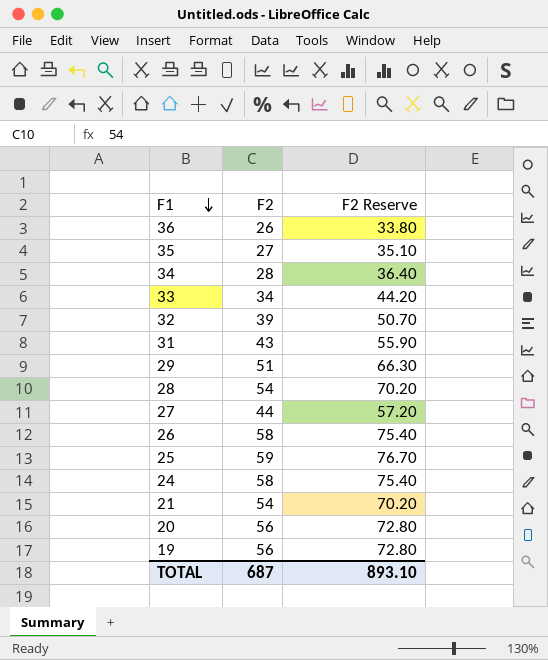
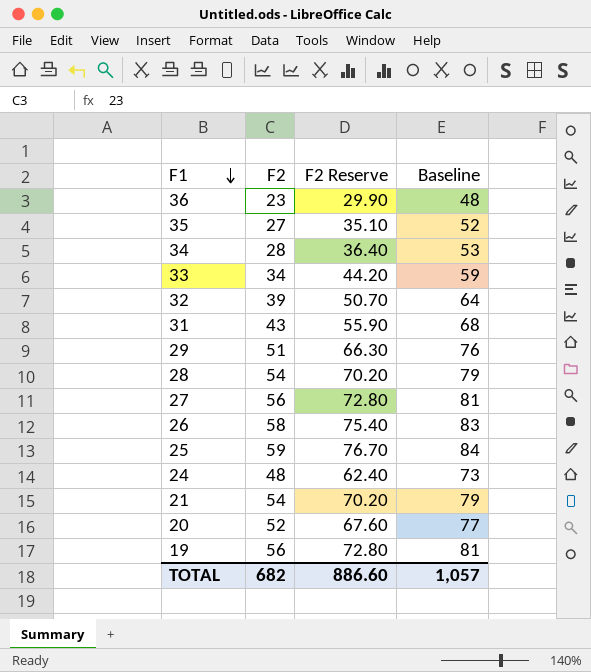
column Baseline | formula: none -> [F2] + 25
36 | F2: 26 -> 23
36 | F2 Reserve: 33.80 -> 29.90
27 | F2: 44 -> 56
27 | F2 Reserve: 57.20 -> 72.80
24 | F2: 58 -> 48
24 | F2 Reserve: 75.40 -> 62.40
20 | F2: 56 -> 52
20 | F2 Reserve: 72.80 -> 67.60
TOTAL | F2: 687 -> 682
TOTAL | F2 Reserve: 893.10 -> 886.60

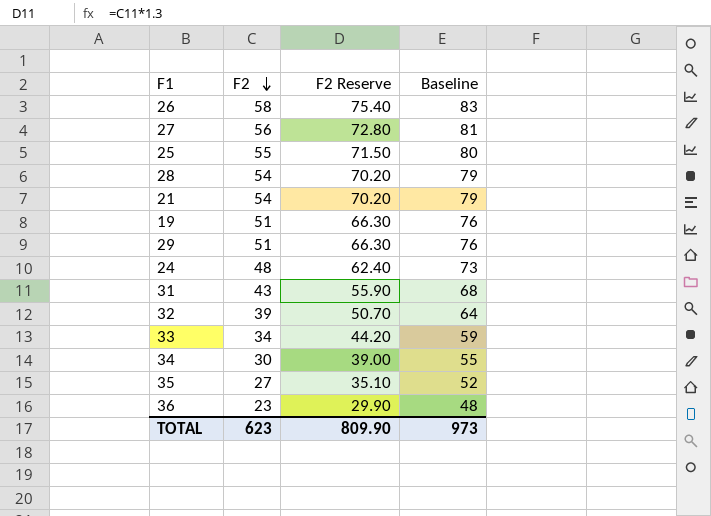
row order: F1 descending -> F2 descending
row 20: 52 | 67.60 | 77 -> none
25 | F2: 59 -> 55
25 | F2 Reserve: 76.70 -> 71.50
25 | Baseline: 84 -> 80
19 | F2: 56 -> 51
19 | F2 Reserve: 72.80 -> 66.30
19 | Baseline: 81 -> 76
34 | F2: 28 -> 30
34 | F2 Reserve: 36.40 -> 39.00
34 | Baseline: 53 -> 55
TOTAL | F2: 682 -> 623
TOTAL | F2 Reserve: 886.60 -> 809.90
TOTAL | Baseline: 1,057 -> 973

